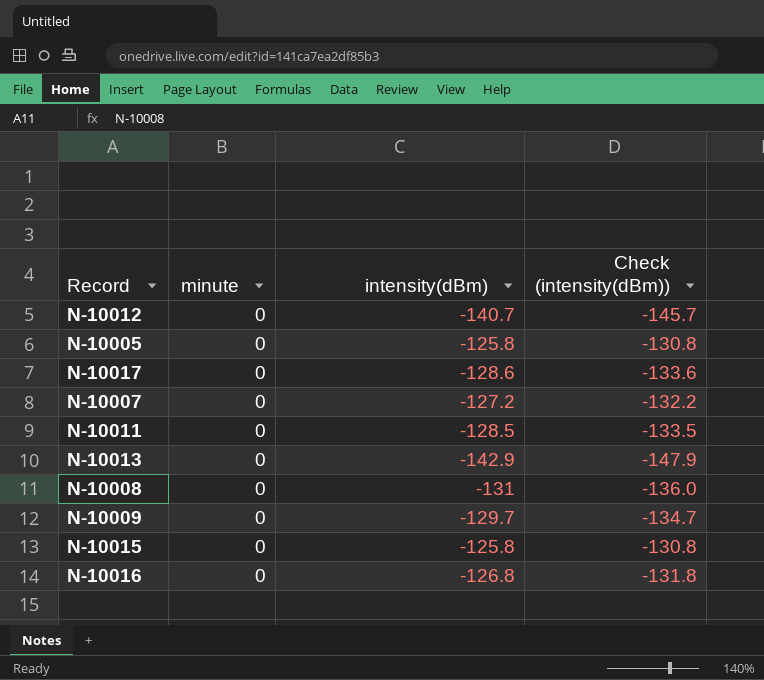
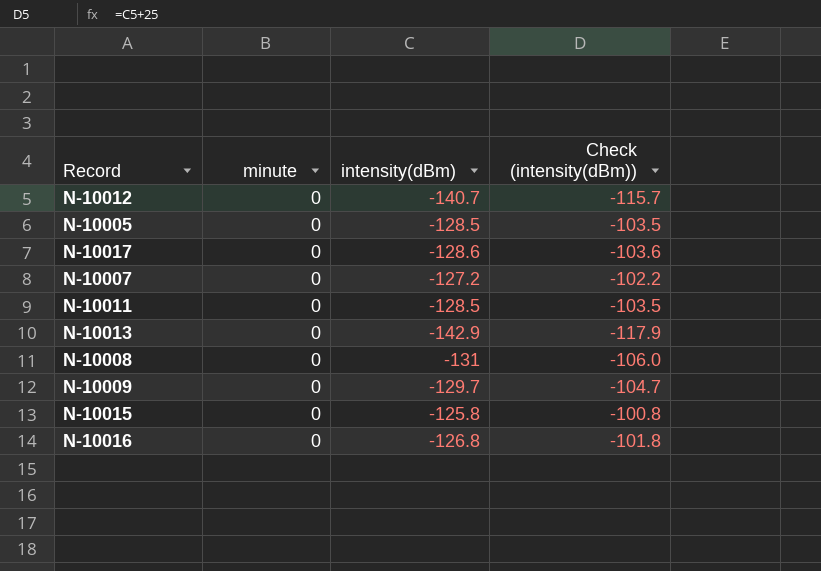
column Check (intensity(dBm)) | formula: [intensity(dBm)] - 5 -> [intensity(dBm)] + 25
N-10005 | intensity(dBm): -125.8 -> -128.5

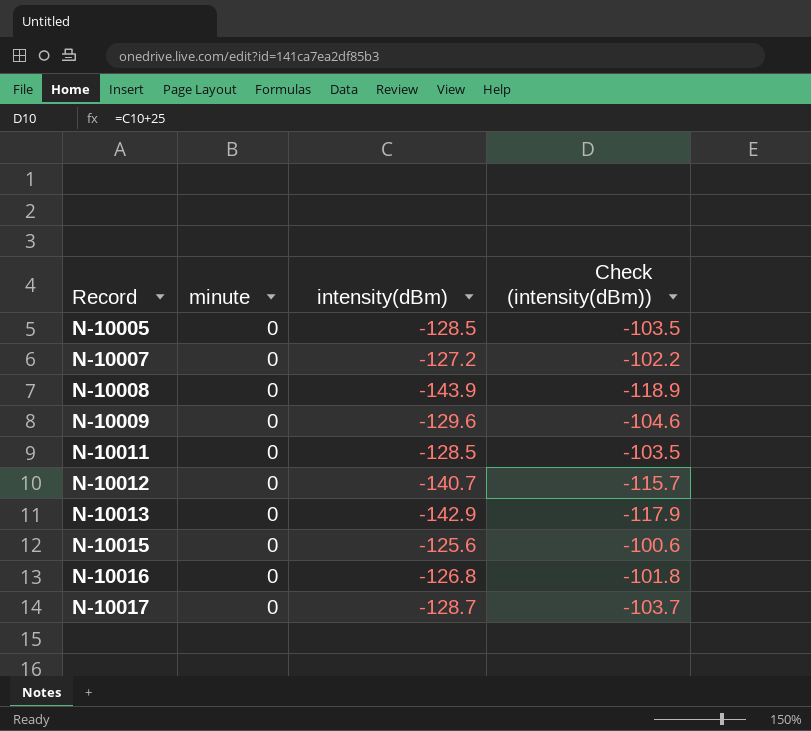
row order: none -> Record ascending
N-10008 | intensity(dBm): -131 -> -143.9
N-10008 | Check (intensity(dBm)): -106.0 -> -118.9
N-10009 | intensity(dBm): -129.7 -> -129.6
N-10009 | Check (intensity(dBm)): -104.7 -> -104.6
N-10015 | intensity(dBm): -125.8 -> -125.6
N-10015 | Check (intensity(dBm)): -100.8 -> -100.6
N-10017 | intensity(dBm): -128.6 -> -128.7
N-10017 | Check (intensity(dBm)): -103.6 -> -103.7

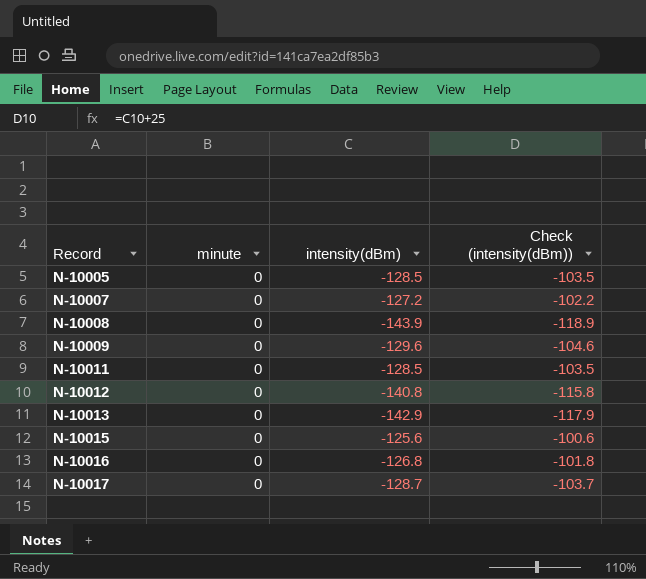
N-10012 | intensity(dBm): -140.7 -> -140.8
N-10012 | Check (intensity(dBm)): -115.7 -> -115.8

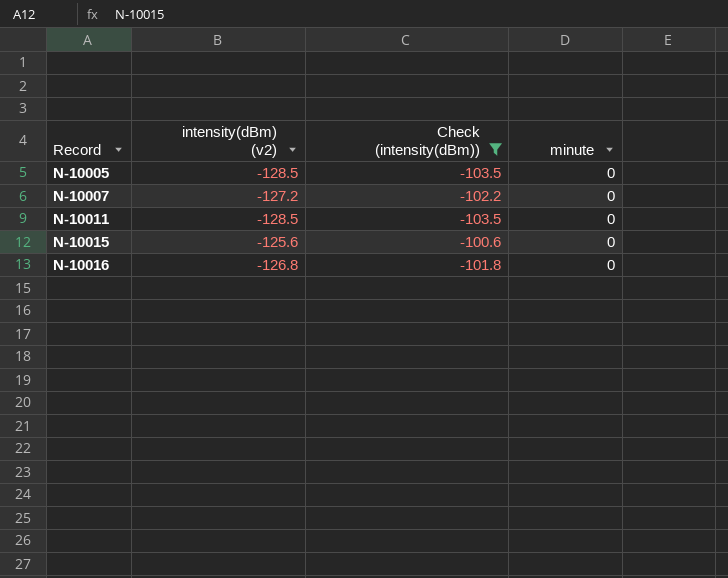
filter: none -> Check (intensity(dBm)) >= -103.5
column name: intensity(dBm) -> intensity(dBm) (v2)
column minute | position: 2 -> 4

